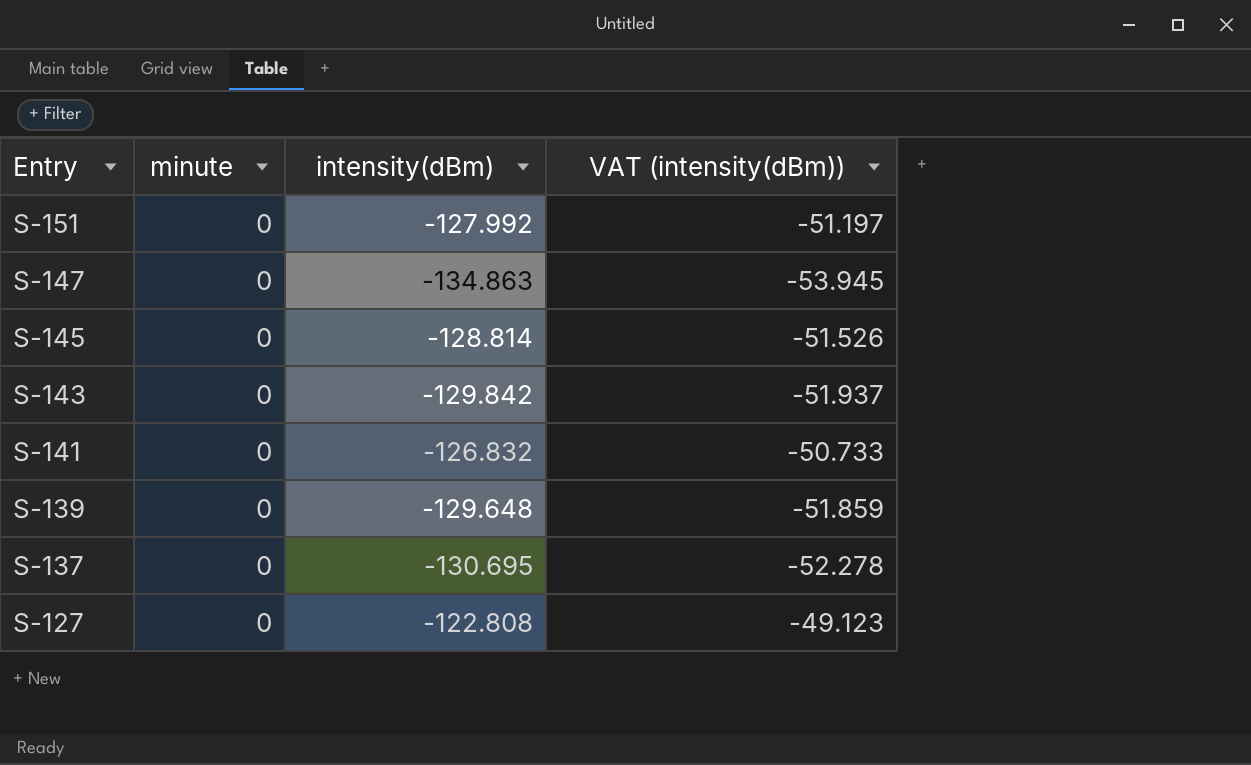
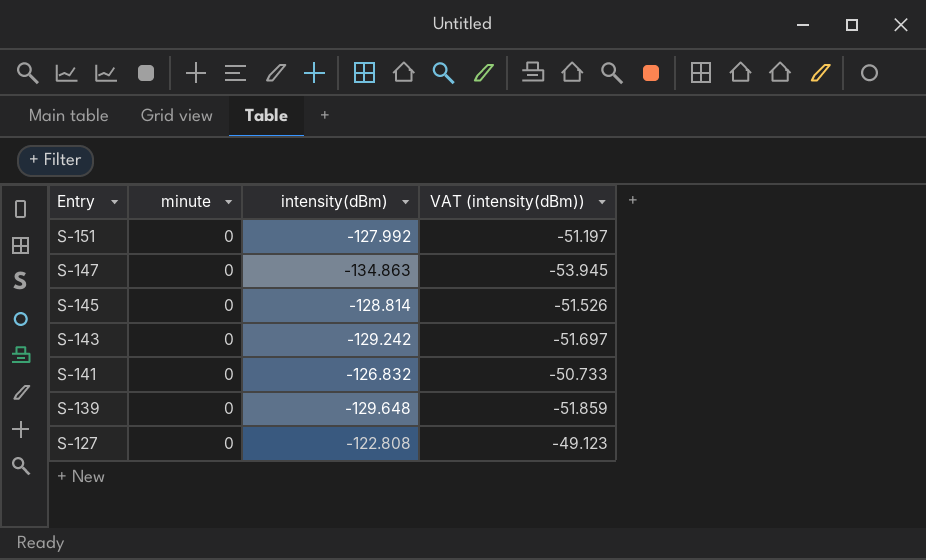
row S-137: 0 | -130.695 | -52.278 -> none
S-143 | intensity(dBm): -129.842 -> -129.242
S-143 | VAT (intensity(dBm)): -51.937 -> -51.697

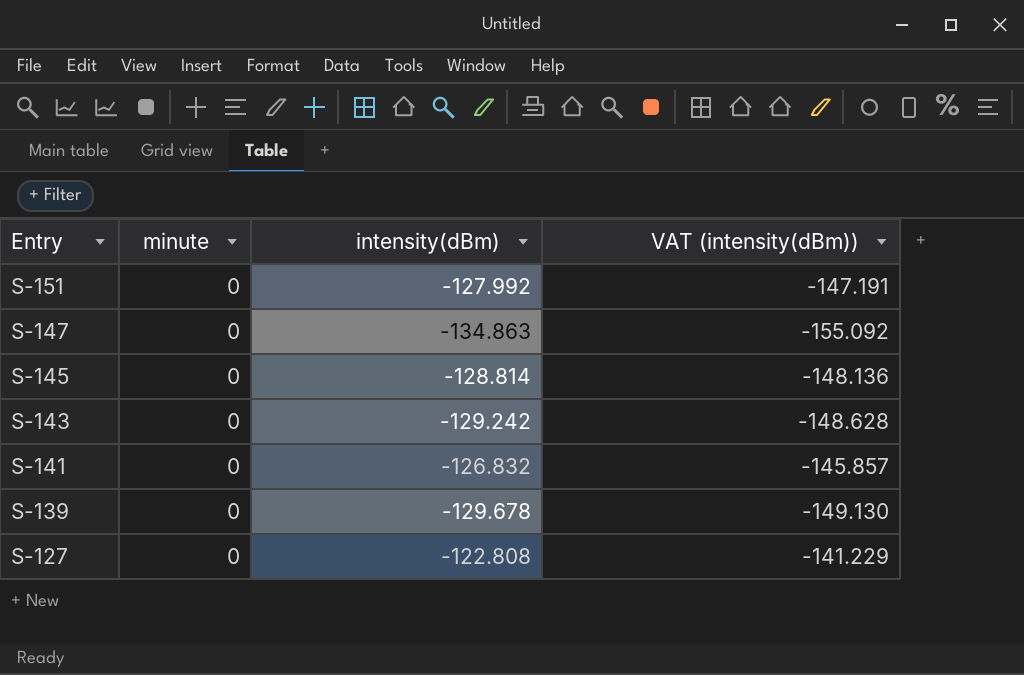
column VAT (intensity(dBm)) | formula: [intensity(dBm)] * 0.4 -> [intensity(dBm)] * 1.15
S-139 | intensity(dBm): -129.648 -> -129.678

